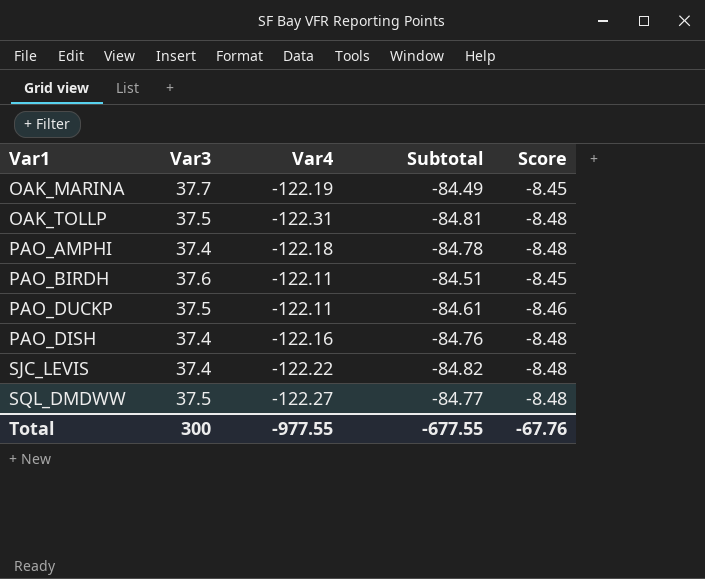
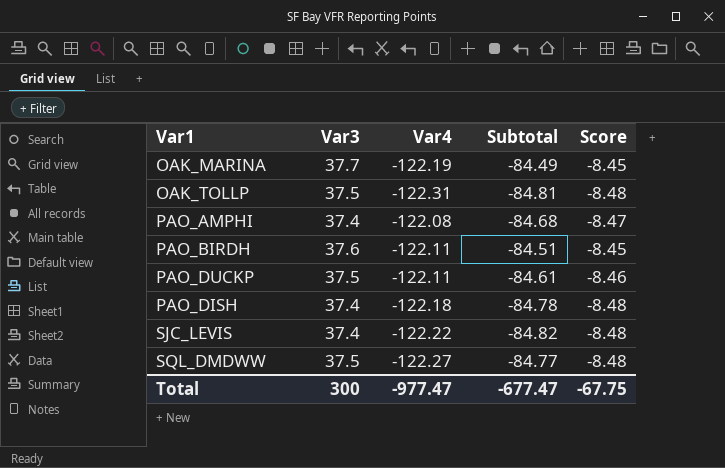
PAO_AMPHI | Var4: -122.18 -> -122.08
PAO_AMPHI | Subtotal: -84.78 -> -84.68
PAO_AMPHI | Score: -8.48 -> -8.47
PAO_DISH | Var4: -122.16 -> -122.18
PAO_DISH | Subtotal: -84.76 -> -84.78
Total | Var4: -977.55 -> -977.47
Total | Subtotal: -677.55 -> -677.47
Total | Score: -67.76 -> -67.75

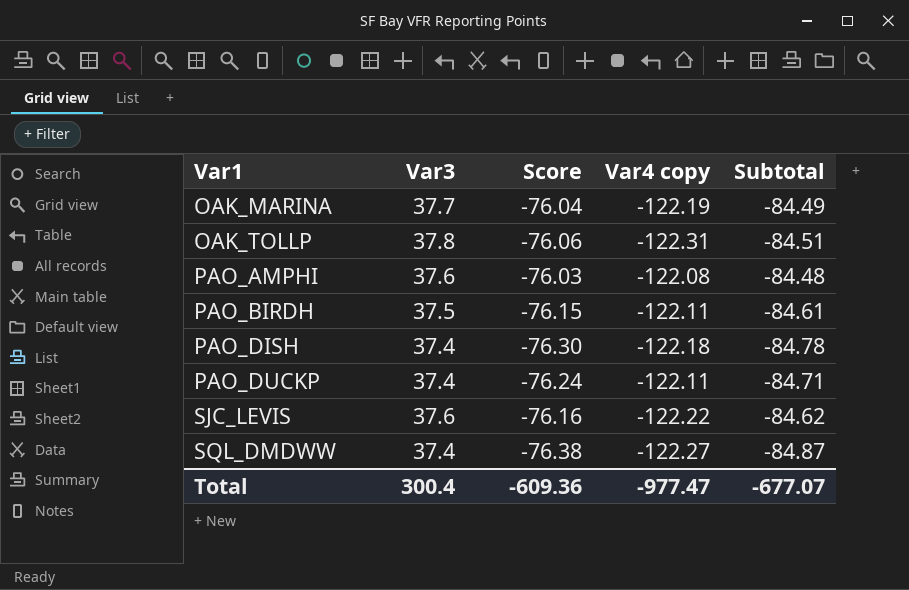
row order: none -> Var1 ascending
column Score | formula: [Subtotal] * 0.1 -> [Subtotal] * 0.9
column Score | position: 5 -> 3
column name: Var4 -> Var4 copy
OAK_TOLLP | Var3: 37.5 -> 37.8
OAK_TOLLP | Subtotal: -84.81 -> -84.51
PAO_AMPHI | Var3: 37.4 -> 37.6
PAO_AMPHI | Subtotal: -84.68 -> -84.48
PAO_BIRDH | Var3: 37.6 -> 37.5
PAO_BIRDH | Subtotal: -84.51 -> -84.61
PAO_DUCKP | Var3: 37.5 -> 37.4
PAO_DUCKP | Subtotal: -84.61 -> -84.71
SJC_LEVIS | Var3: 37.4 -> 37.6
SJC_LEVIS | Subtotal: -84.82 -> -84.62
SQL_DMDWW | Var3: 37.5 -> 37.4
SQL_DMDWW | Subtotal: -84.77 -> -84.87
Total | Var3: 300 -> 300.4
Total | Score: -67.75 -> -609.36
Total | Subtotal: -677.47 -> -677.07

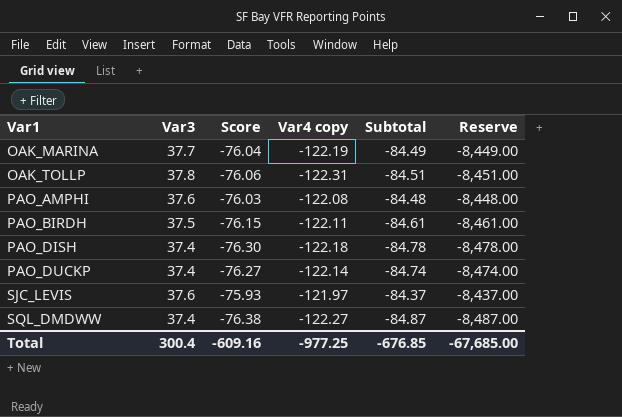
column Reserve | formula: none -> [Subtotal] * 100
PAO_DUCKP | Score: -76.24 -> -76.27
PAO_DUCKP | Var4 copy: -122.11 -> -122.14
PAO_DUCKP | Subtotal: -84.71 -> -84.74
SJC_LEVIS | Score: -76.16 -> -75.93
SJC_LEVIS | Var4 copy: -122.22 -> -121.97
SJC_LEVIS | Subtotal: -84.62 -> -84.37
Total | Score: -609.36 -> -609.16
Total | Var4 copy: -977.47 -> -977.25
Total | Subtotal: -677.07 -> -676.85

